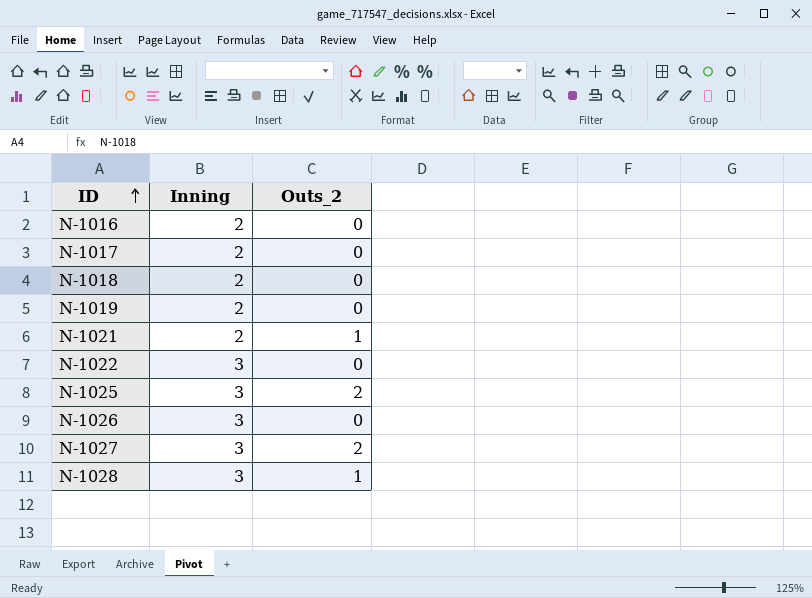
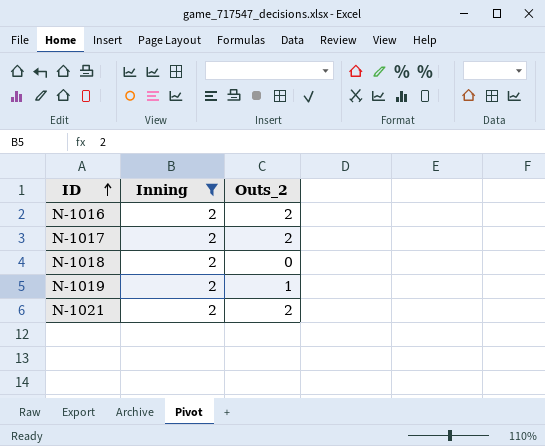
filter: none -> Inning = 2
N-1016 | Outs_2: 0 -> 2
N-1017 | Outs_2: 0 -> 2
N-1019 | Outs_2: 0 -> 1
N-1021 | Outs_2: 1 -> 2

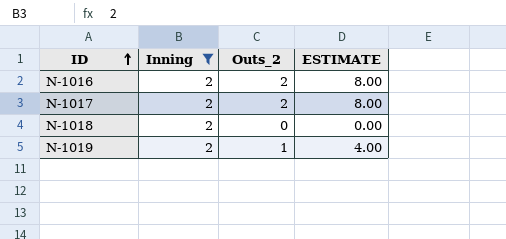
column ESTIMATE | formula: none -> [Outs_2] * 4
row N-1021: 2 | 2 -> none

